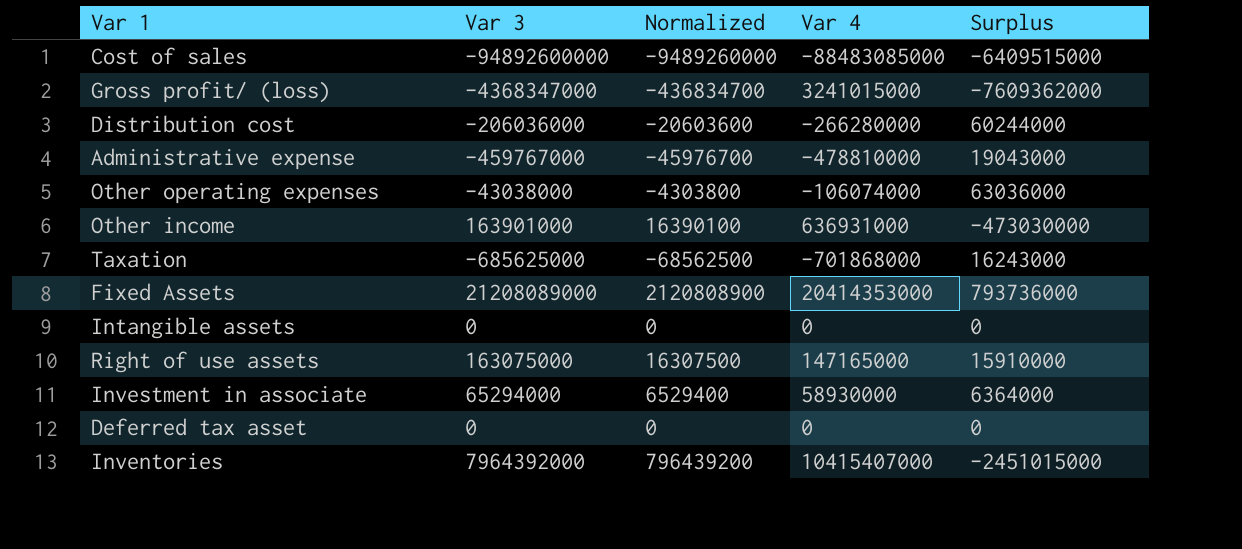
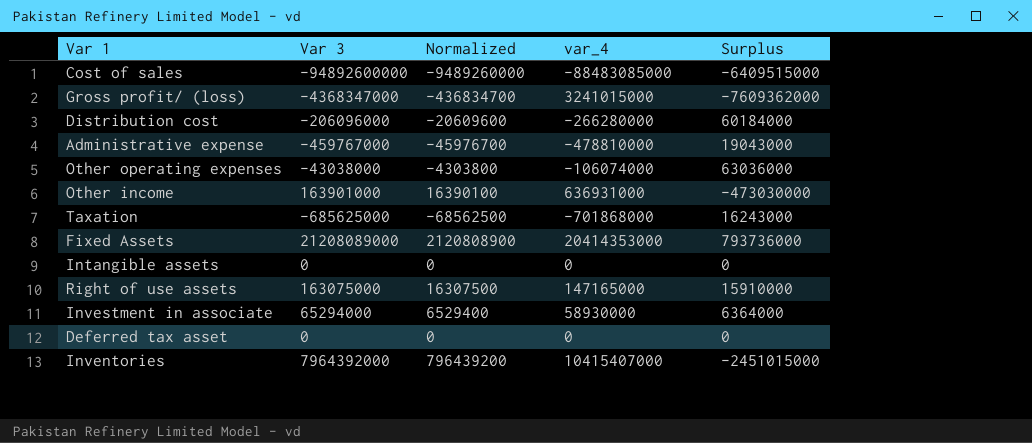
column name: Var 4 -> var_4
Distribution cost | Var 3: -206036000 -> -206096000
Distribution cost | Normalized: -20603600 -> -20609600
Distribution cost | Surplus: 60244000 -> 60184000

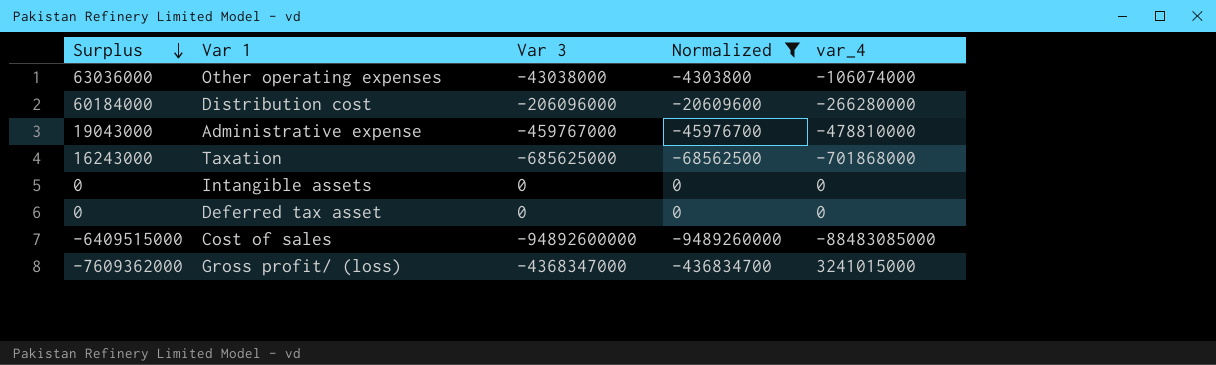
filter: none -> Normalized <= 0
row order: none -> Surplus descending
column Surplus | position: 5 -> 1

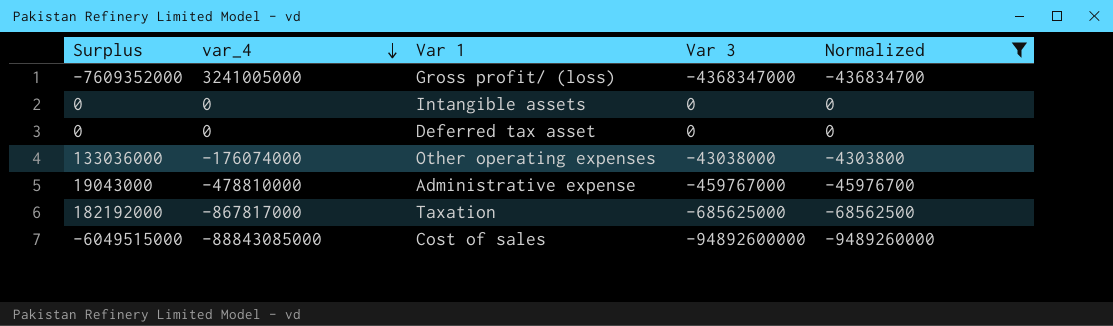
row order: Surplus descending -> var_4 descending
column var_4 | position: 5 -> 2
row Distribution cost: 60184000 | -206096000 | -20609600 | -266280000 -> none
Gross profit/ (loss) | Surplus: -7609362000 -> -7609352000
Gross profit/ (loss) | var_4: 3241015000 -> 3241005000
Other operating expenses | Surplus: 63036000 -> 133036000
Other operating expenses | var_4: -106074000 -> -176074000
Taxation | Surplus: 16243000 -> 182192000
Taxation | var_4: -701868000 -> -867817000
Cost of sales | Surplus: -6409515000 -> -6049515000
Cost of sales | var_4: -88483085000 -> -88843085000

